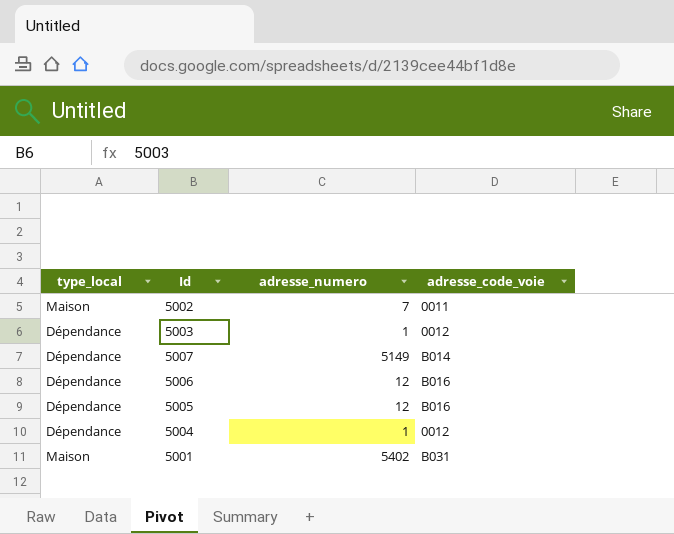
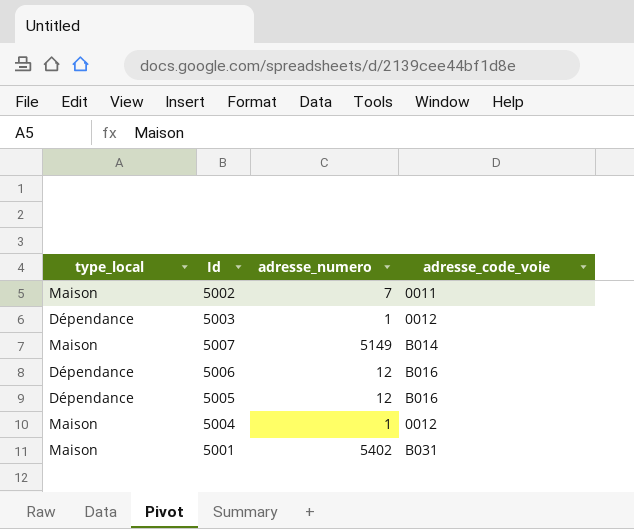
5007 | type_local: Dépendance -> Maison
5004 | type_local: Dépendance -> Maison

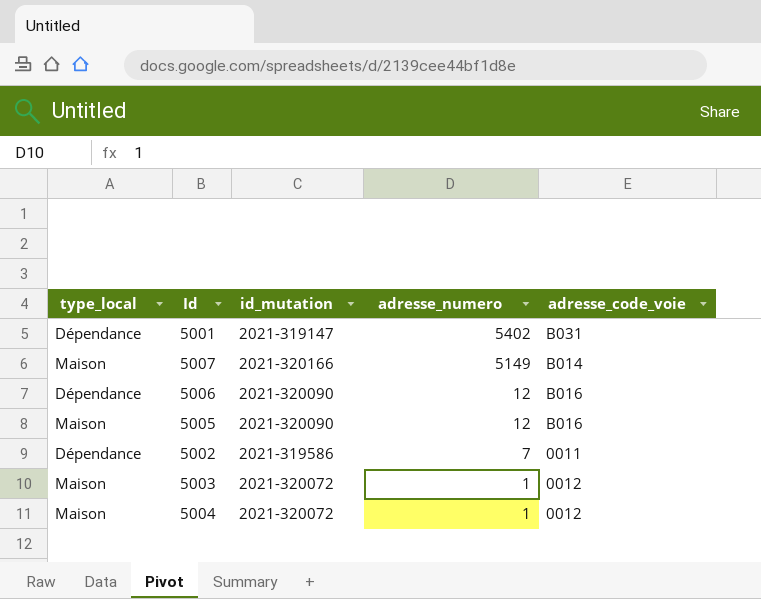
row order: none -> adresse_numero descending
column id_mutation | position: none -> 3
5001 | type_local: Maison -> Dépendance
5005 | type_local: Dépendance -> Maison
5002 | type_local: Maison -> Dépendance
5003 | type_local: Dépendance -> Maison

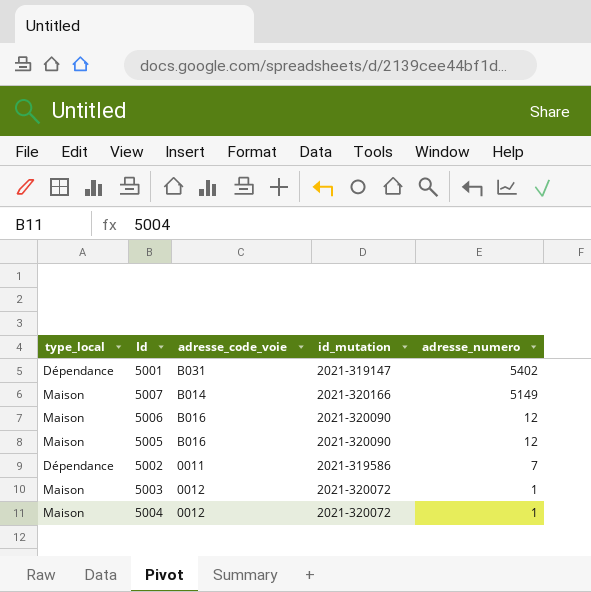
column adresse_code_voie | position: 5 -> 3
5006 | type_local: Dépendance -> Maison

